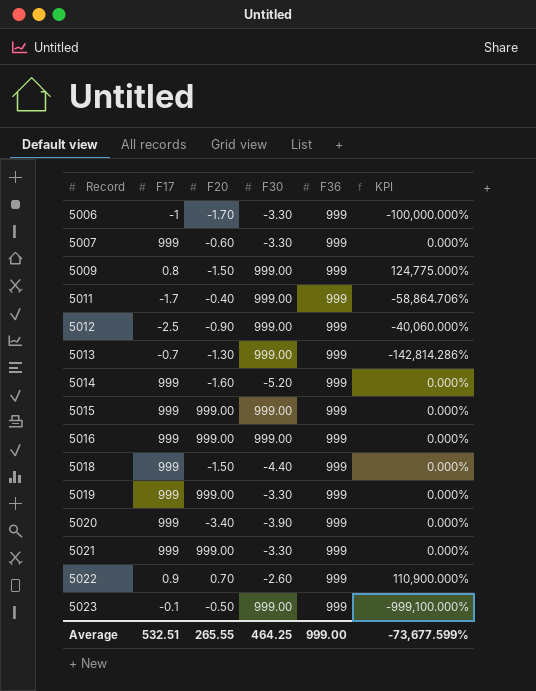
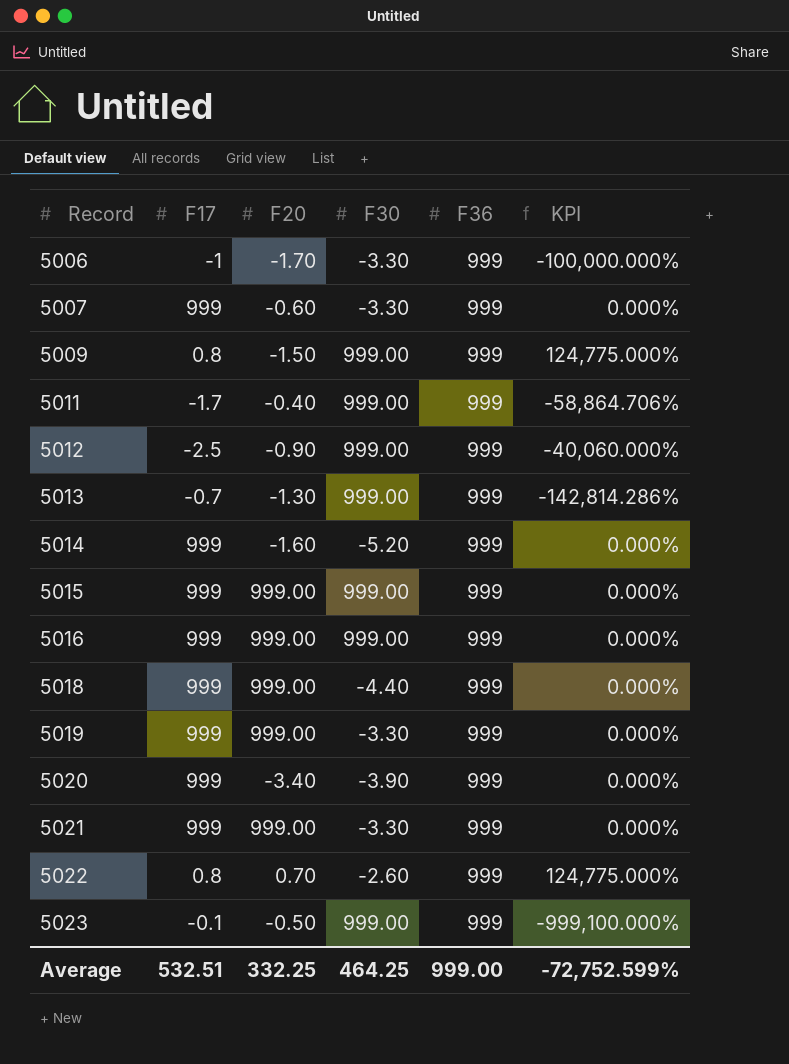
5018 | F20: -1.50 -> 999.00
5022 | F17: 0.9 -> 0.8
5022 | KPI: 110,900.000% -> 124,775.000%
Average | F20: 265.55 -> 332.25
Average | KPI: -73,677.599% -> -72,752.599%

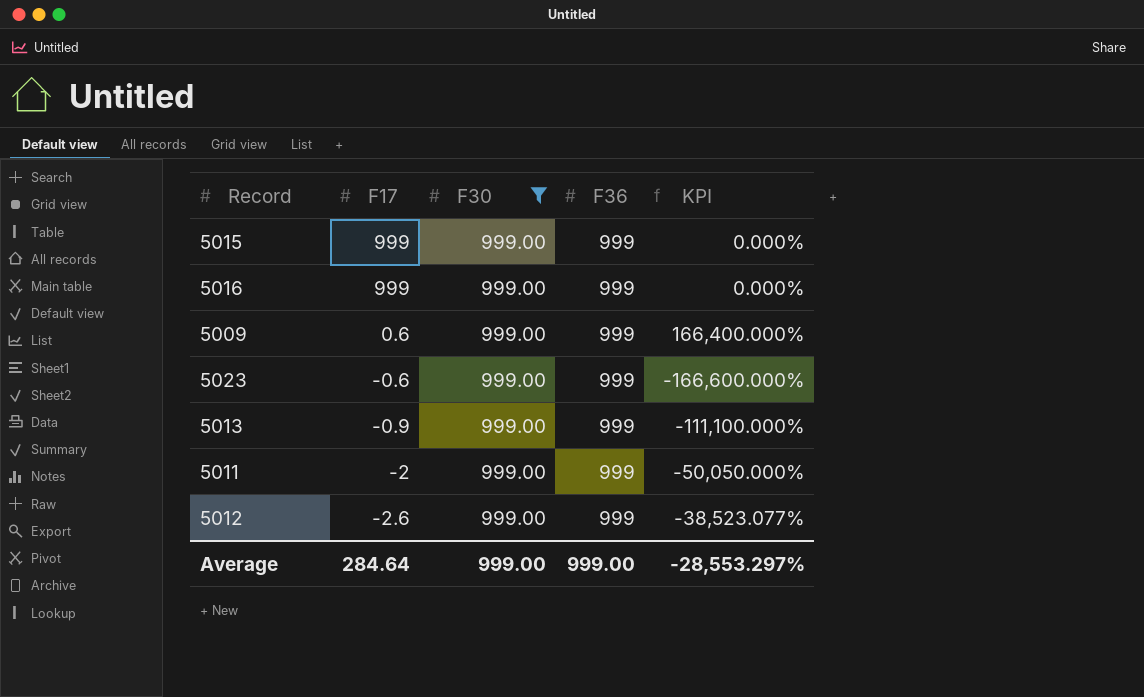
filter: none -> F30 = 999.00
row order: Record ascending -> F17 descending
column F20 | position: 3 -> none
5009 | F17: 0.8 -> 0.6
5009 | KPI: 124,775.000% -> 166,400.000%
5023 | F17: -0.1 -> -0.6
5023 | KPI: -999,100.000% -> -166,600.000%
5013 | F17: -0.7 -> -0.9
5013 | KPI: -142,814.286% -> -111,100.000%
5011 | F17: -1.7 -> -2
5011 | KPI: -58,864.706% -> -50,050.000%
5012 | F17: -2.5 -> -2.6
5012 | KPI: -40,060.000% -> -38,523.077%
Average | F17: 532.51 -> 284.64
Average | F30: 464.25 -> 999.00
Average | KPI: -72,752.599% -> -28,553.297%

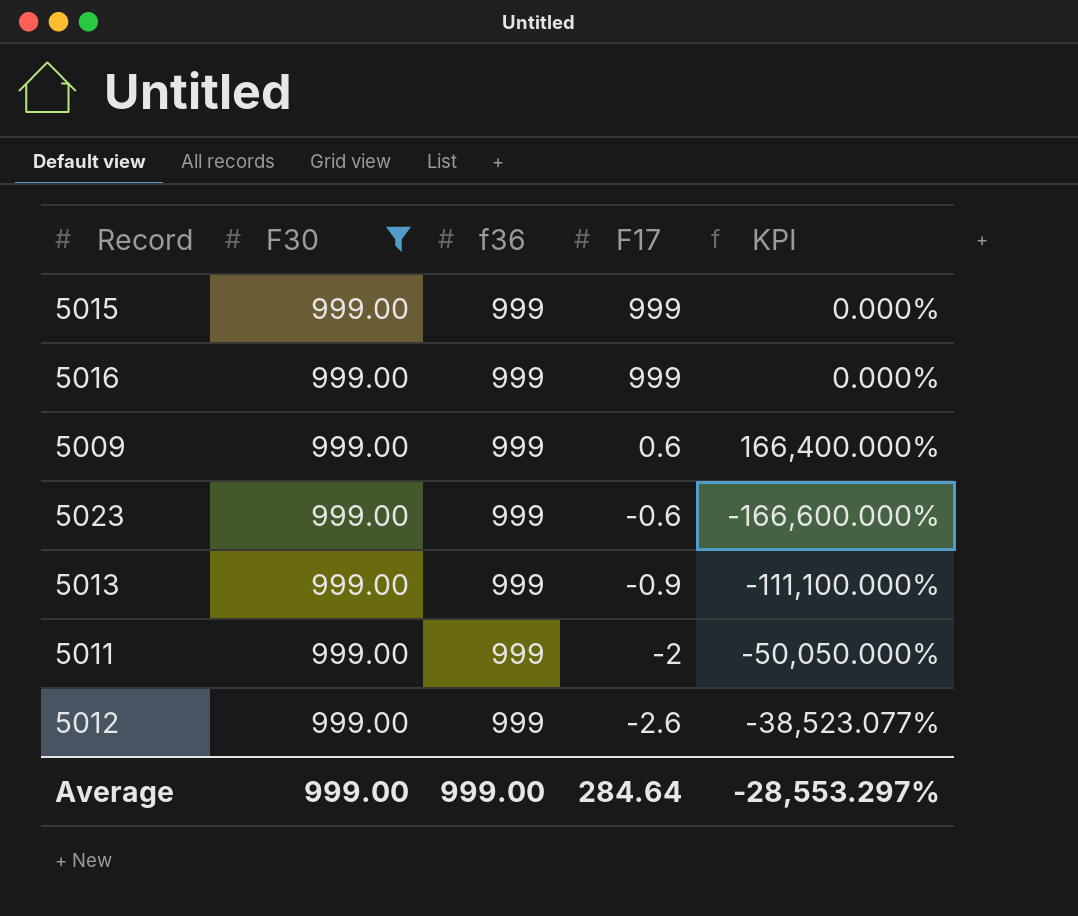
column name: F36 -> f36
column F17 | position: 2 -> 4

